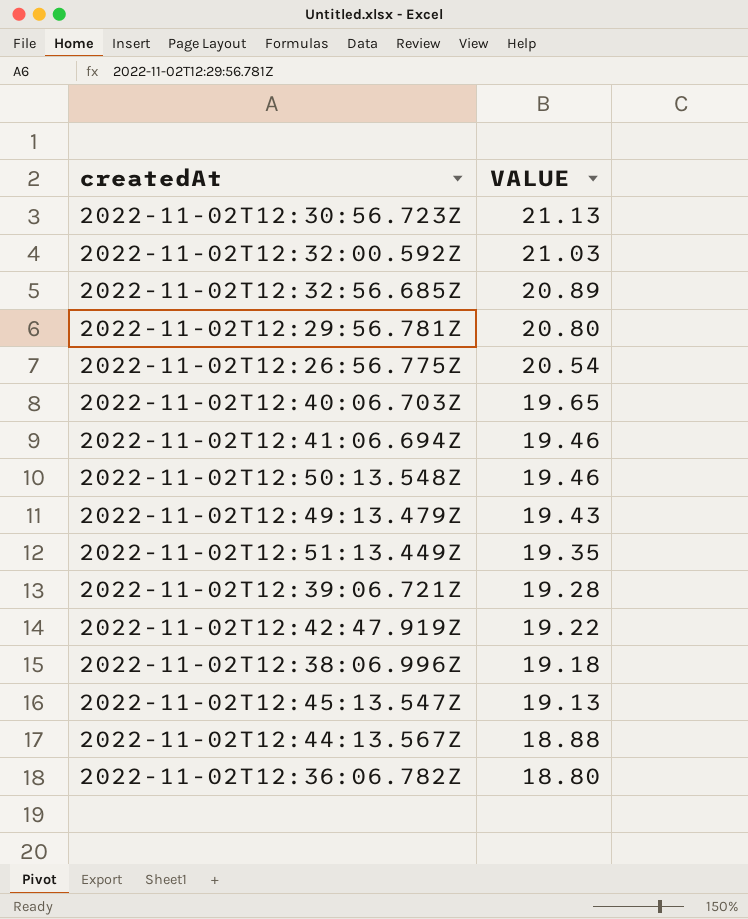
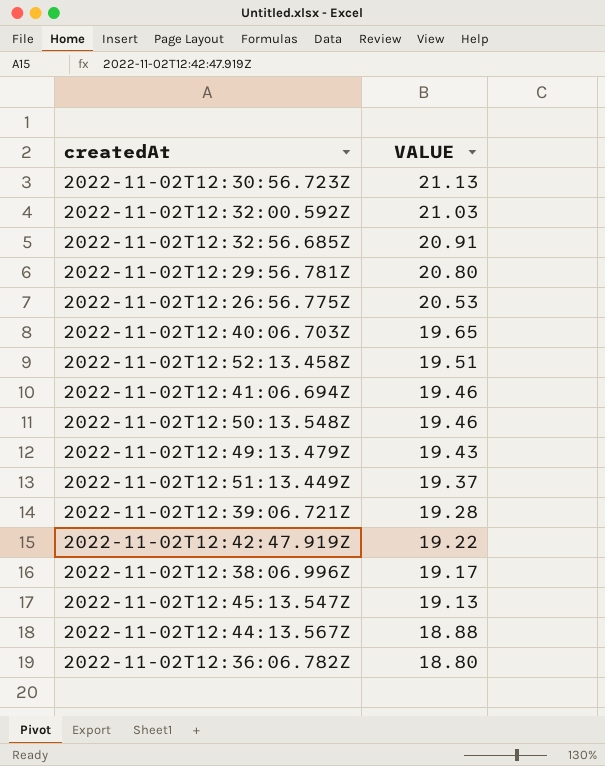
2022-11-02T12:32:56.685Z | VALUE: 20.89 -> 20.91
2022-11-02T12:26:56.775Z | VALUE: 20.54 -> 20.53
row 2022-11-02T12:52:13.458Z: none -> 19.51
2022-11-02T12:51:13.449Z | VALUE: 19.35 -> 19.37
2022-11-02T12:38:06.996Z | VALUE: 19.18 -> 19.17

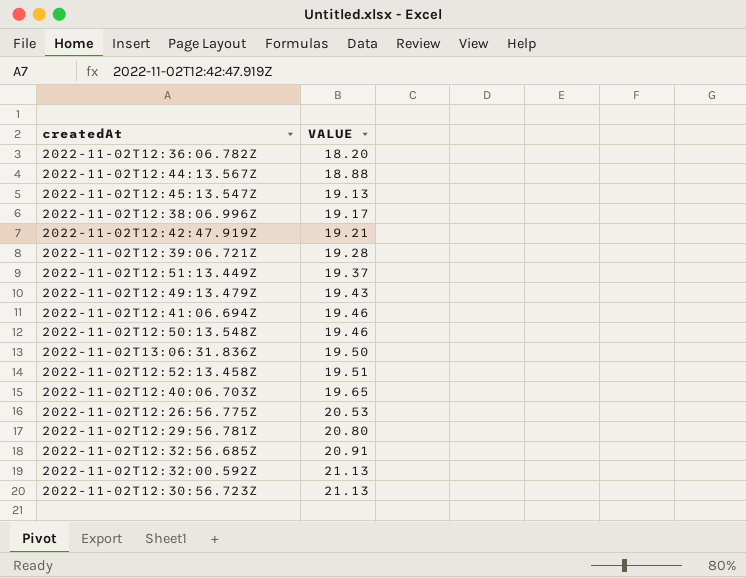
row order: VALUE descending -> VALUE ascending
2022-11-02T12:36:06.782Z | VALUE: 18.80 -> 18.20
2022-11-02T12:42:47.919Z | VALUE: 19.22 -> 19.21
row 2022-11-02T13:06:31.836Z: none -> 19.50
2022-11-02T12:32:00.592Z | VALUE: 21.03 -> 21.13

